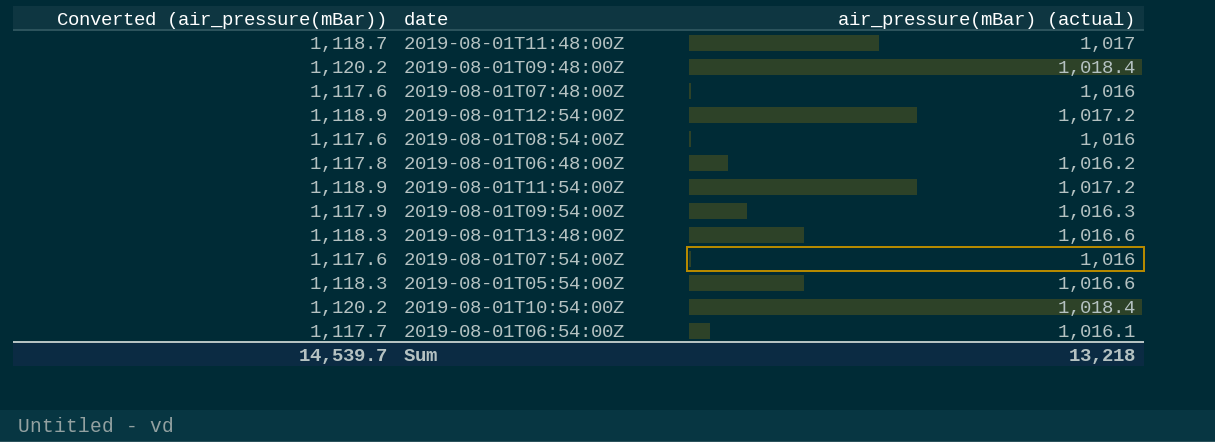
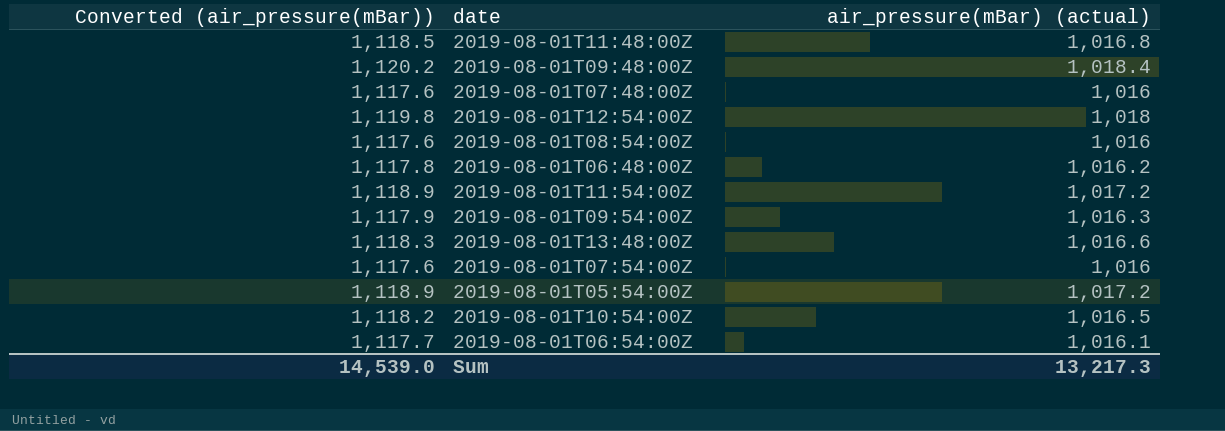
2019-08-01T11:48:00Z | Converted (air_pressure(mBar)): 1,118.7 -> 1,118.5
2019-08-01T11:48:00Z | air_pressure(mBar) (actual): 1,017 -> 1,016.8
2019-08-01T12:54:00Z | Converted (air_pressure(mBar)): 1,118.9 -> 1,119.8
2019-08-01T12:54:00Z | air_pressure(mBar) (actual): 1,017.2 -> 1,018
2019-08-01T05:54:00Z | Converted (air_pressure(mBar)): 1,118.3 -> 1,118.9
2019-08-01T05:54:00Z | air_pressure(mBar) (actual): 1,016.6 -> 1,017.2
2019-08-01T10:54:00Z | Converted (air_pressure(mBar)): 1,120.2 -> 1,118.2
2019-08-01T10:54:00Z | air_pressure(mBar) (actual): 1,018.4 -> 1,016.5
Sum | Converted (air_pressure(mBar)): 14,539.7 -> 14,539.0
Sum | air_pressure(mBar) (actual): 13,218 -> 13,217.3

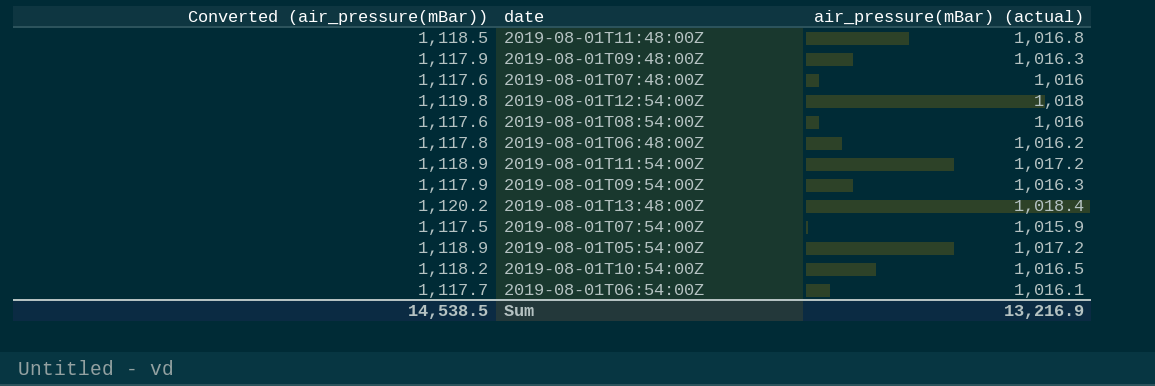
2019-08-01T09:48:00Z | Converted (air_pressure(mBar)): 1,120.2 -> 1,117.9
2019-08-01T09:48:00Z | air_pressure(mBar) (actual): 1,018.4 -> 1,016.3
2019-08-01T13:48:00Z | Converted (air_pressure(mBar)): 1,118.3 -> 1,120.2
2019-08-01T13:48:00Z | air_pressure(mBar) (actual): 1,016.6 -> 1,018.4
2019-08-01T07:54:00Z | Converted (air_pressure(mBar)): 1,117.6 -> 1,117.5
2019-08-01T07:54:00Z | air_pressure(mBar) (actual): 1,016 -> 1,015.9
Sum | Converted (air_pressure(mBar)): 14,539.0 -> 14,538.5
Sum | air_pressure(mBar) (actual): 13,217.3 -> 13,216.9

